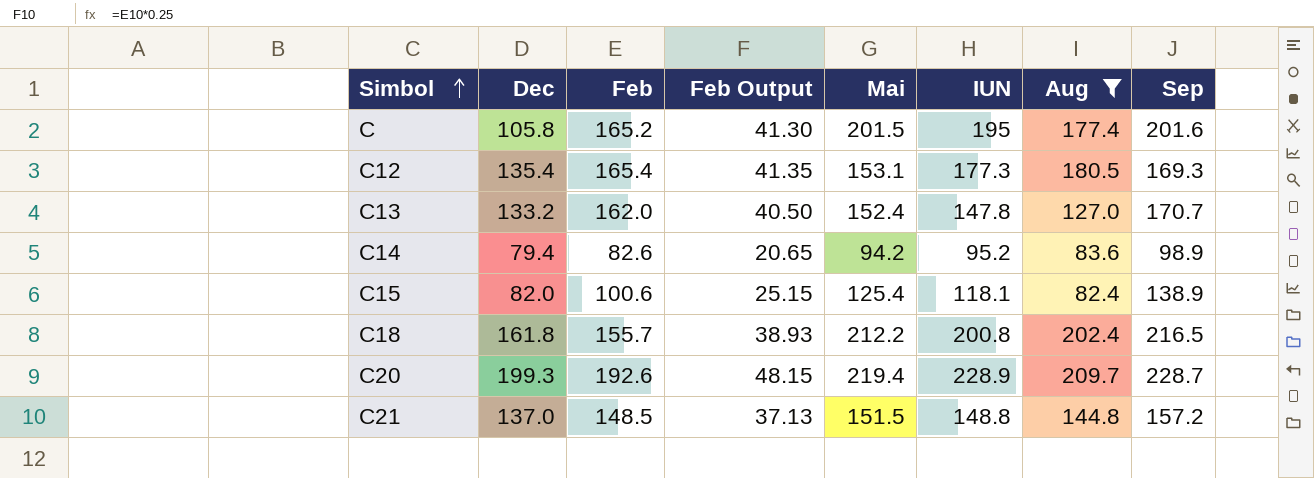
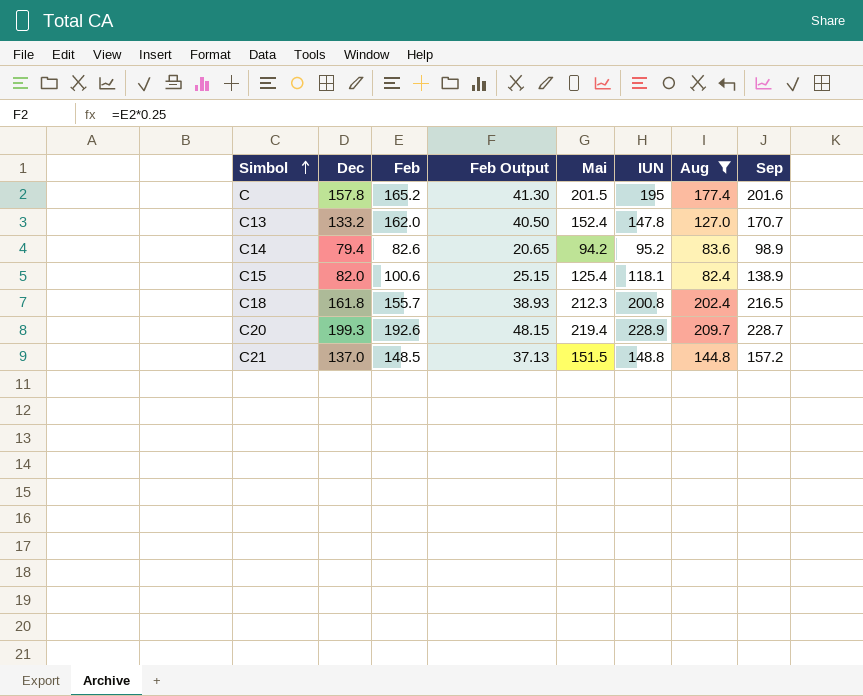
row C12: 135.4 | 165.4 | 41.35 | 153.1 | 177.3 | 180.5 | 169.3 -> none
C | Dec: 105.8 -> 157.8
C18 | Mai: 212.2 -> 212.3

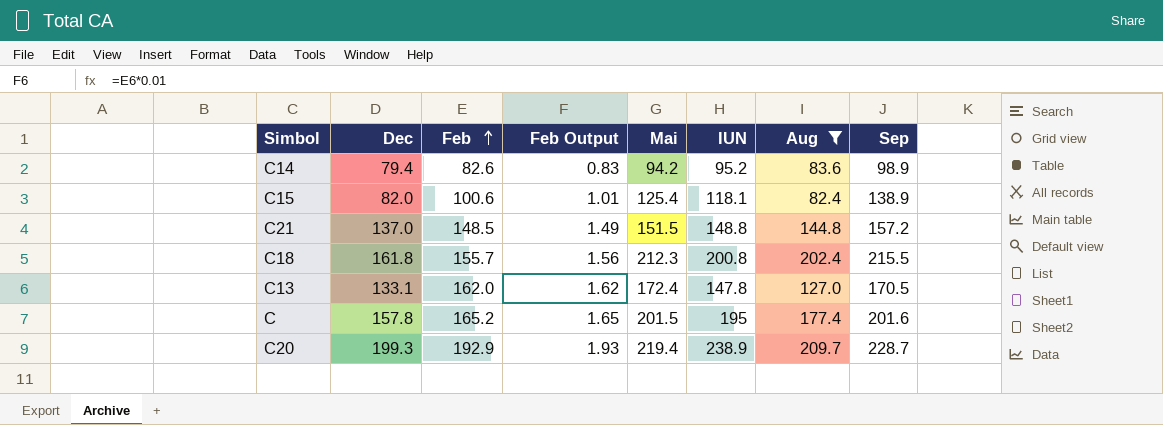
row order: Simbol ascending -> Feb ascending
column Feb Output | formula: [Feb] * 0.25 -> [Feb] * 0.01
C18 | Sep: 216.5 -> 215.5
C13 | Dec: 133.2 -> 133.1
C13 | Mai: 152.4 -> 172.4
C13 | Sep: 170.7 -> 170.5
C20 | Feb: 192.6 -> 192.9
C20 | IUN: 228.9 -> 238.9

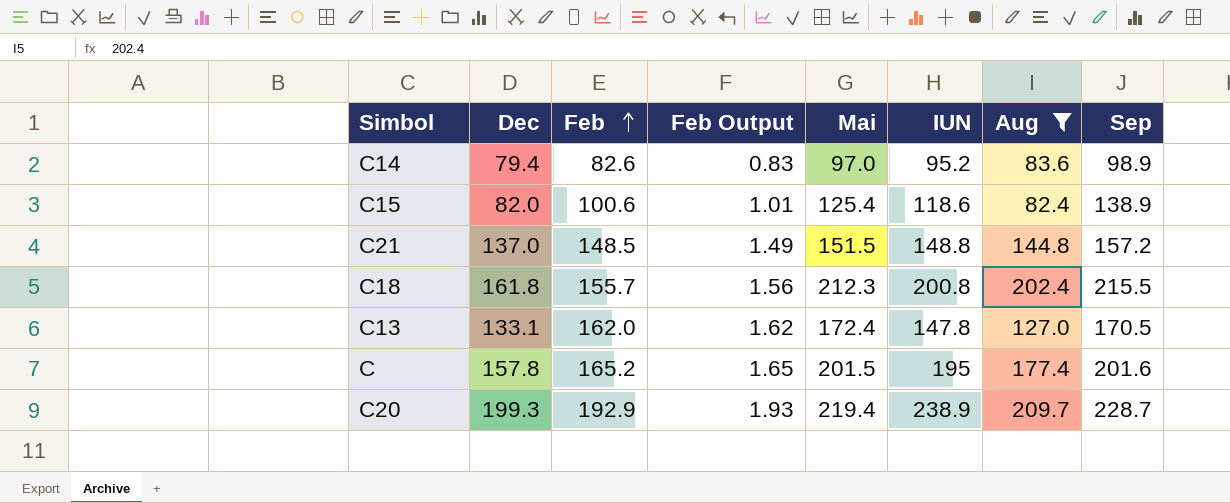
C14 | Mai: 94.2 -> 97.0
C15 | IUN: 118.1 -> 118.6

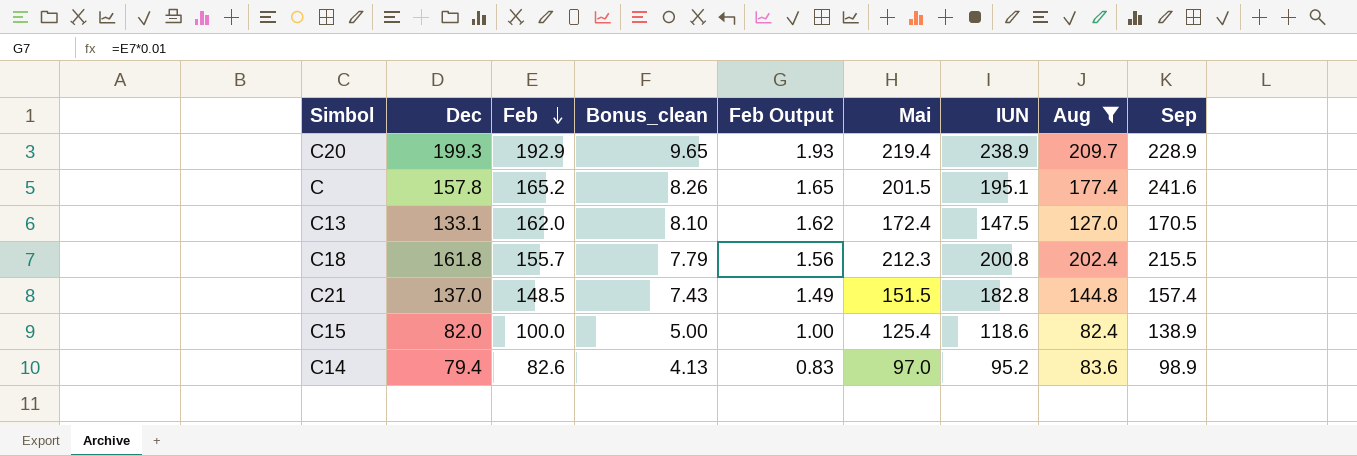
row order: Feb ascending -> Feb descending
column Bonus_clean | formula: none -> [Feb] * 0.05
C20 | Sep: 228.7 -> 228.9
C | IUN: 195 -> 195.1
C | Sep: 201.6 -> 241.6
C13 | IUN: 147.8 -> 147.5
C21 | IUN: 148.8 -> 182.8
C21 | Sep: 157.2 -> 157.4
C15 | Feb: 100.6 -> 100.0
C15 | Feb Output: 1.01 -> 1.00

